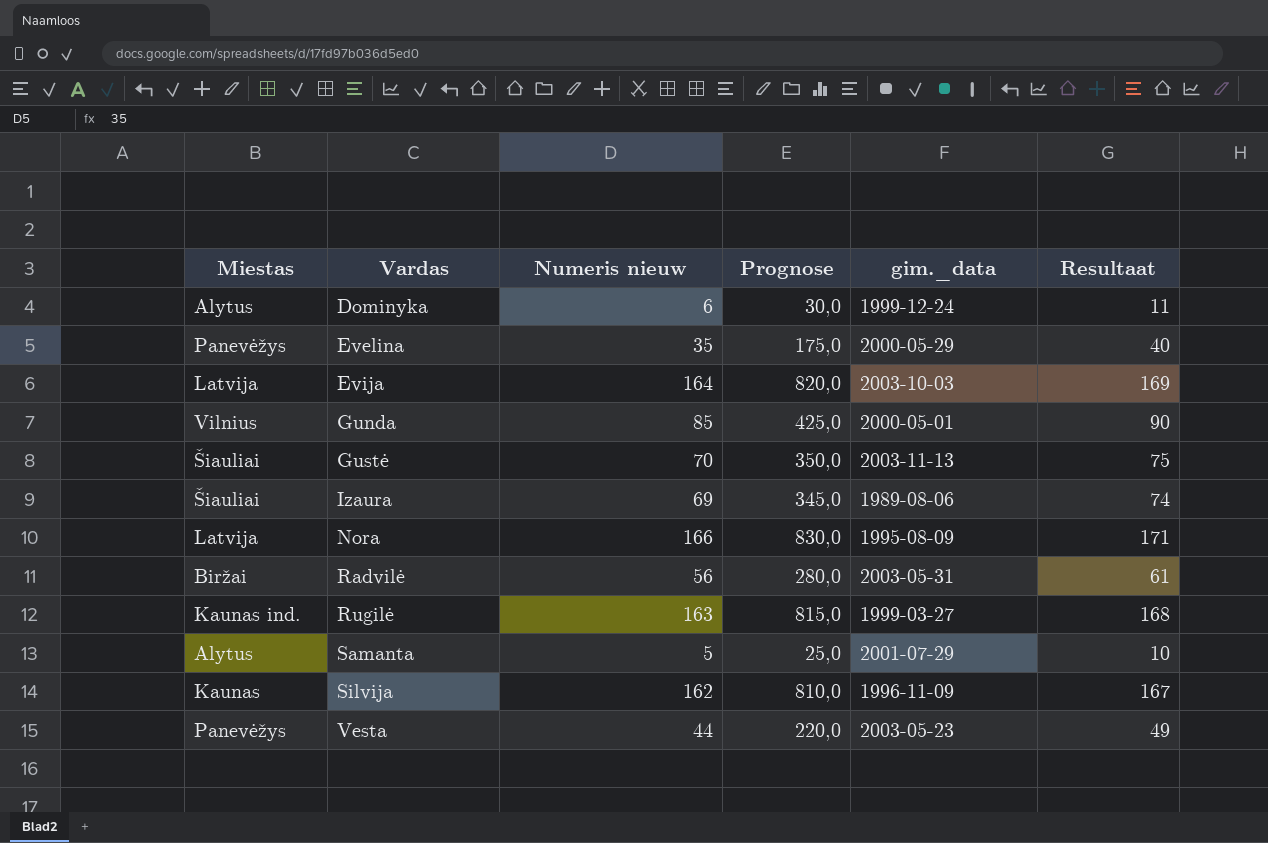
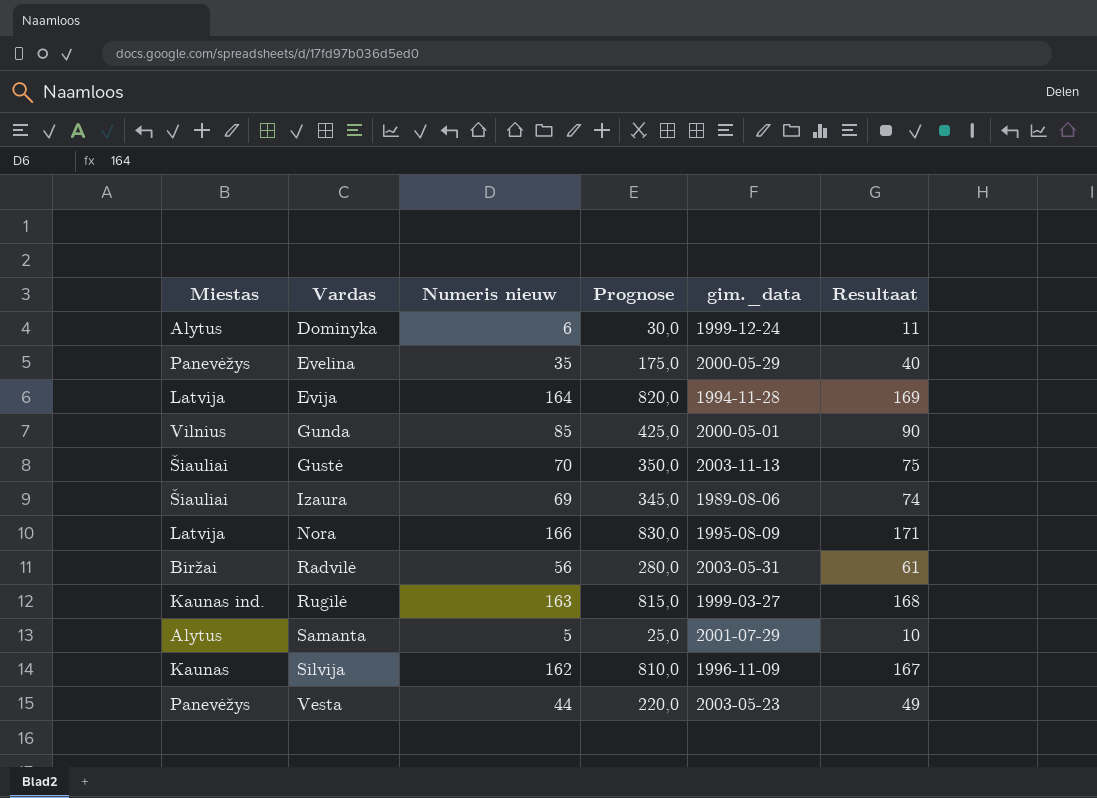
Evija | gim._data: 2003-10-03 -> 1994-11-28

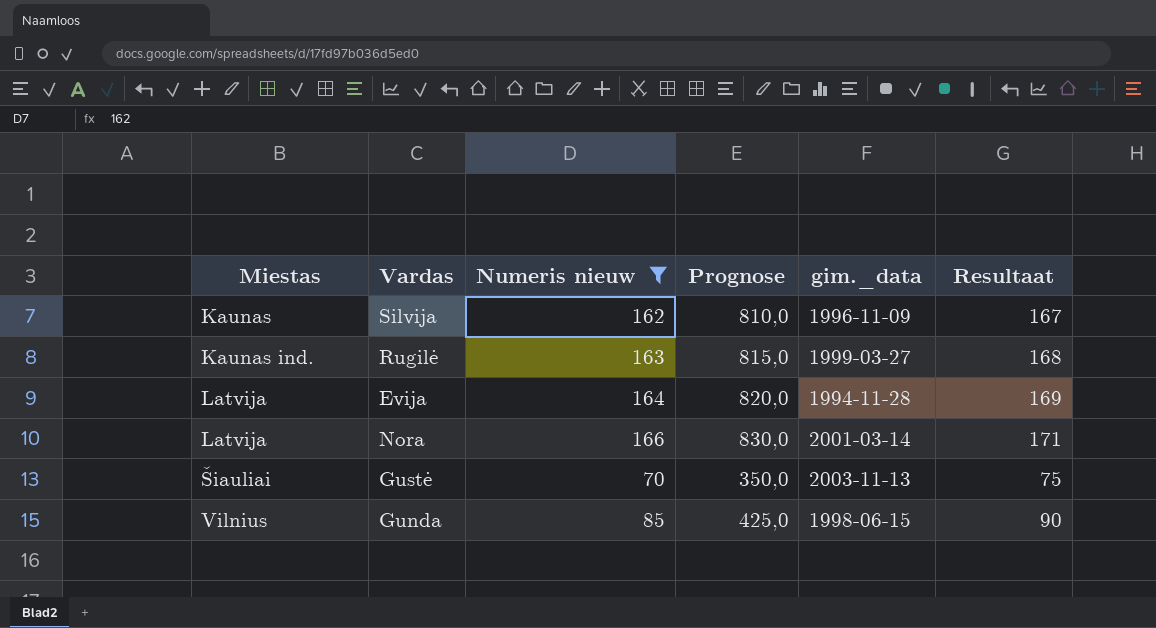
filter: none -> Numeris nieuw >= 70
row order: Vardas ascending -> Miestas ascending
Nora | gim._data: 1995-08-09 -> 2001-03-14
Gunda | gim._data: 2000-05-01 -> 1998-06-15

